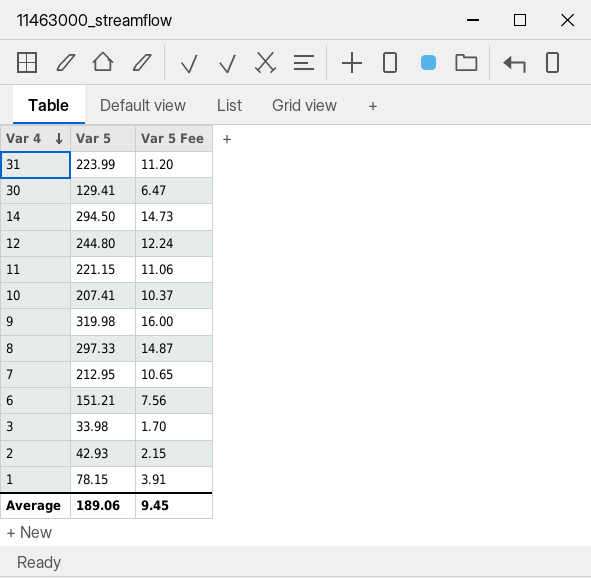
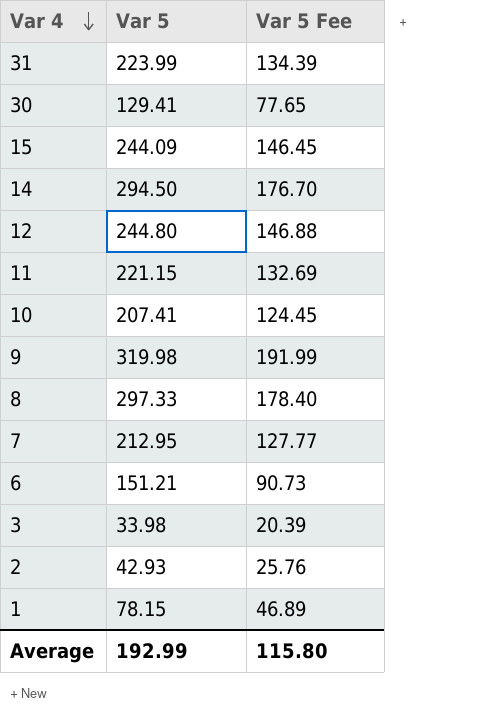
column Var 5 Fee | formula: [Var 5] * 0.05 -> [Var 5] * 0.6
row 15: none -> 244.09 | 146.45
Average | Var 5: 189.06 -> 192.99
Average | Var 5 Fee: 9.45 -> 115.80

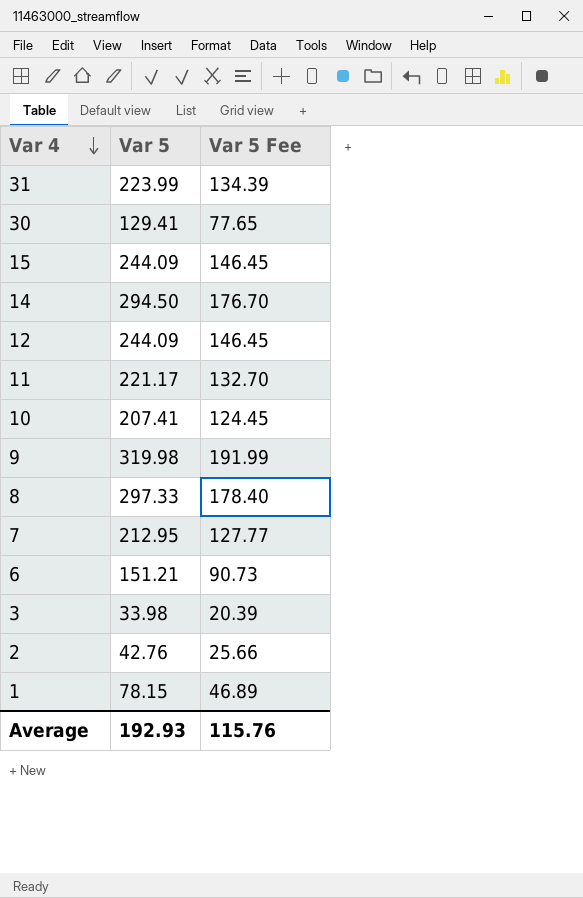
12 | Var 5: 244.80 -> 244.09
12 | Var 5 Fee: 146.88 -> 146.45
11 | Var 5: 221.15 -> 221.17
11 | Var 5 Fee: 132.69 -> 132.70
2 | Var 5: 42.93 -> 42.76
2 | Var 5 Fee: 25.76 -> 25.66
Average | Var 5: 192.99 -> 192.93
Average | Var 5 Fee: 115.80 -> 115.76

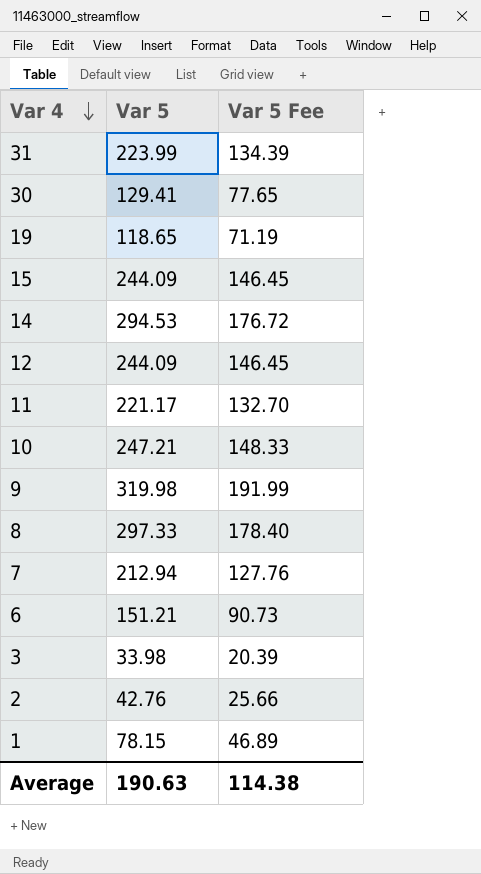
row 19: none -> 118.65 | 71.19
14 | Var 5: 294.50 -> 294.53
14 | Var 5 Fee: 176.70 -> 176.72
10 | Var 5: 207.41 -> 247.21
10 | Var 5 Fee: 124.45 -> 148.33
7 | Var 5: 212.95 -> 212.94
7 | Var 5 Fee: 127.77 -> 127.76
Average | Var 5: 192.93 -> 190.63
Average | Var 5 Fee: 115.76 -> 114.38

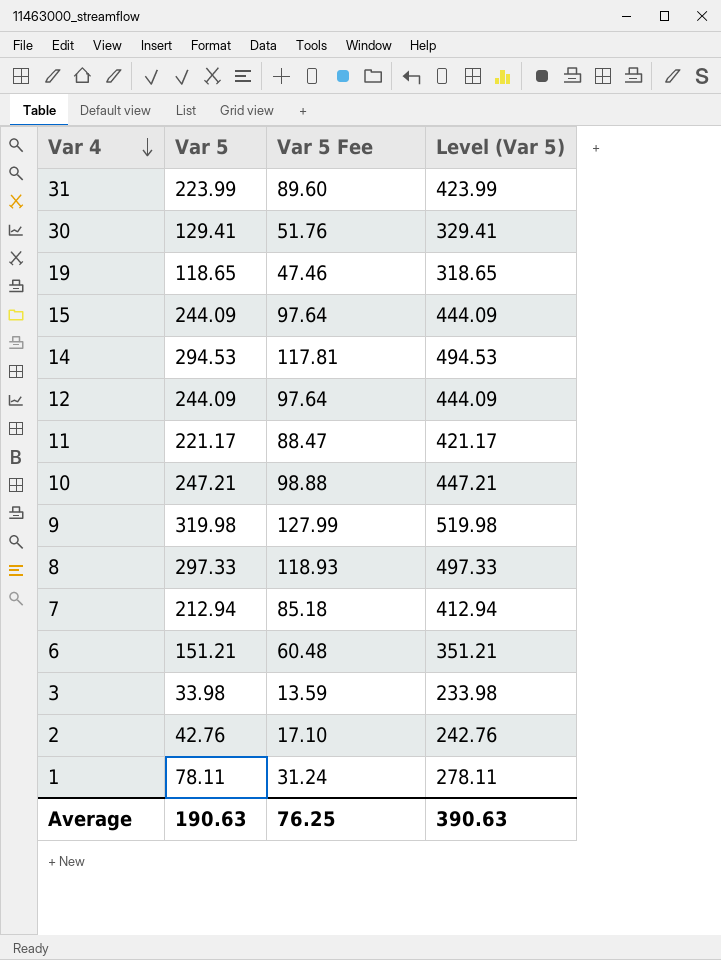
column Var 5 Fee | formula: [Var 5] * 0.6 -> [Var 5] * 0.4
column Level (Var 5) | formula: none -> [Var 5] + 200
1 | Var 5: 78.15 -> 78.11
Average | Var 5 Fee: 114.38 -> 76.25

